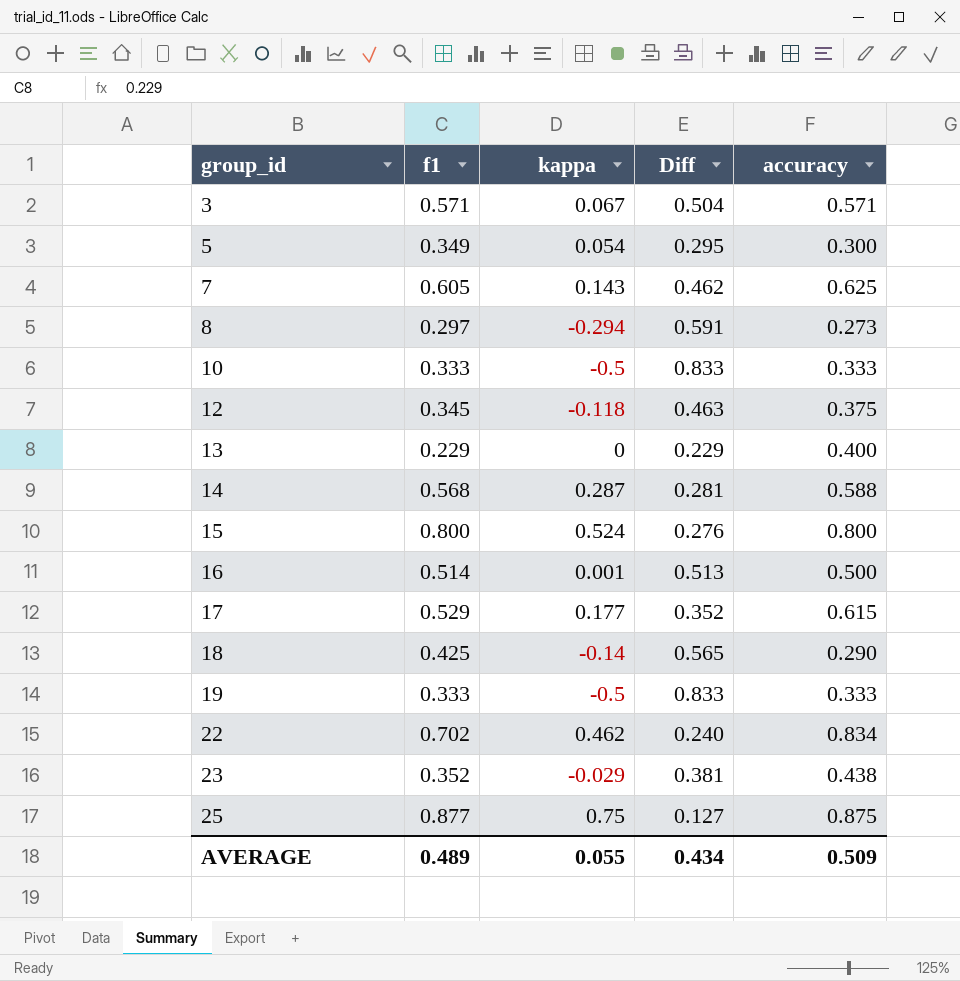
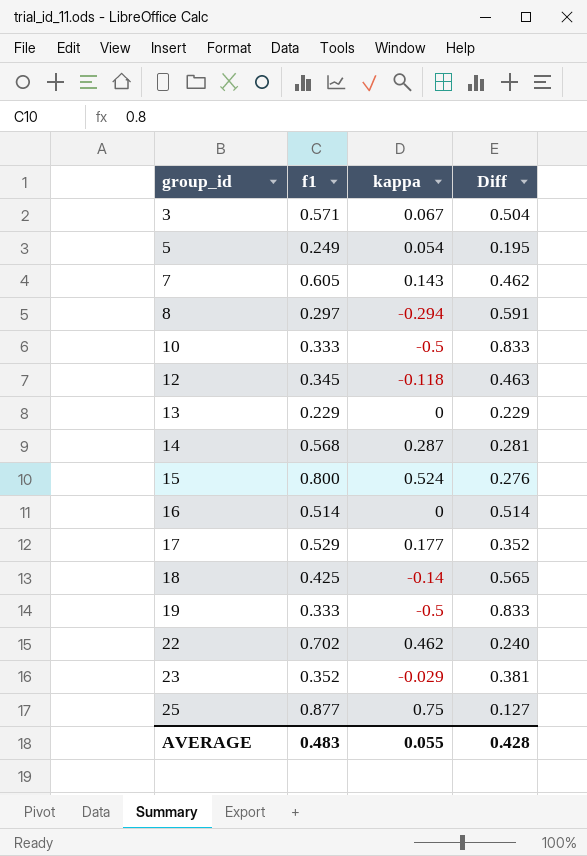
column accuracy | position: 5 -> none
5 | f1: 0.349 -> 0.249
5 | Diff: 0.295 -> 0.195
16 | kappa: 0.001 -> 0
16 | Diff: 0.513 -> 0.514
AVERAGE | f1: 0.489 -> 0.483
AVERAGE | Diff: 0.434 -> 0.428

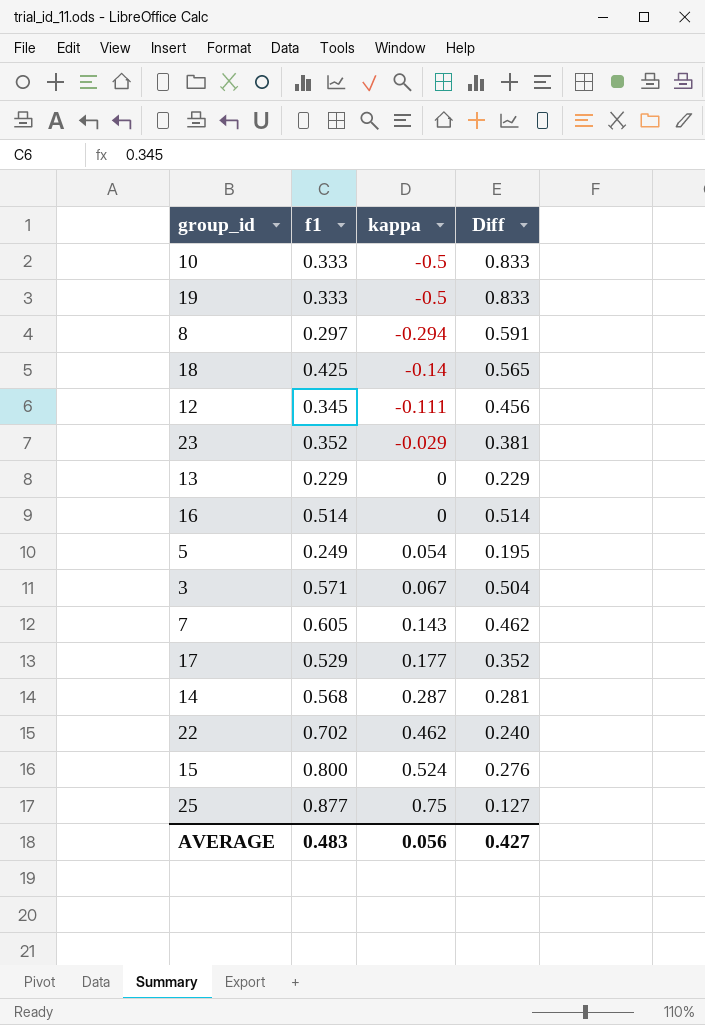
row order: group_id ascending -> kappa ascending
12 | kappa: -0.118 -> -0.111
12 | Diff: 0.463 -> 0.456
AVERAGE | kappa: 0.055 -> 0.056
AVERAGE | Diff: 0.428 -> 0.427

